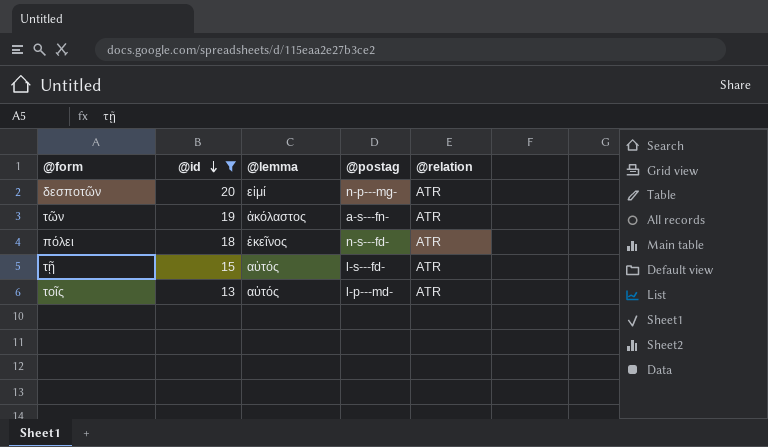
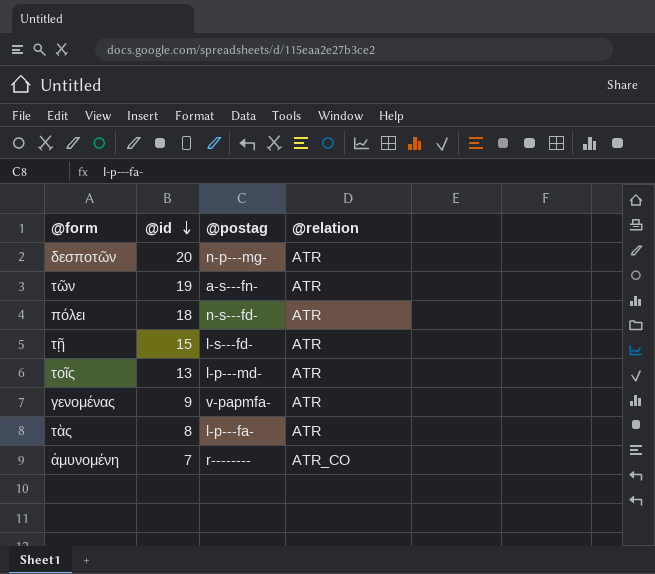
filter: @id >= 13 -> none
column @lemma | position: 3 -> none

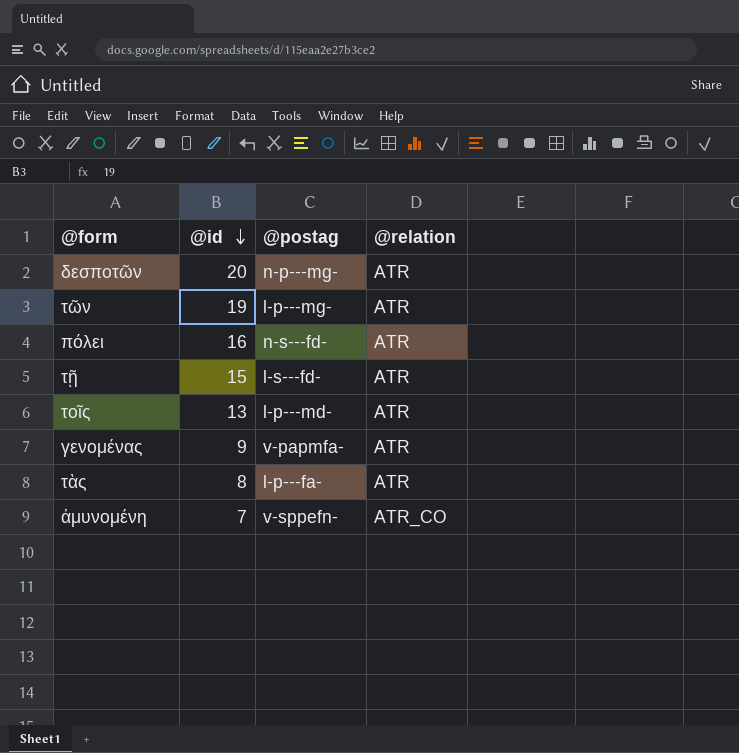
τῶν | @postag: a-s---fn- -> l-p---mg-
πόλει | @id: 18 -> 16
ἀμυνομένη | @postag: r-------- -> v-sppefn-

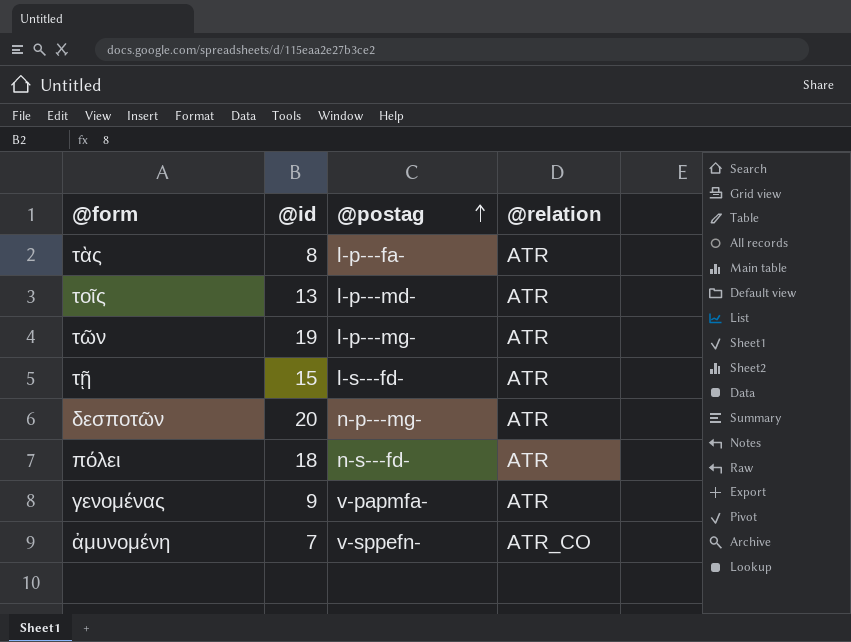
row order: @id descending -> @postag ascending
πόλει | @id: 16 -> 18

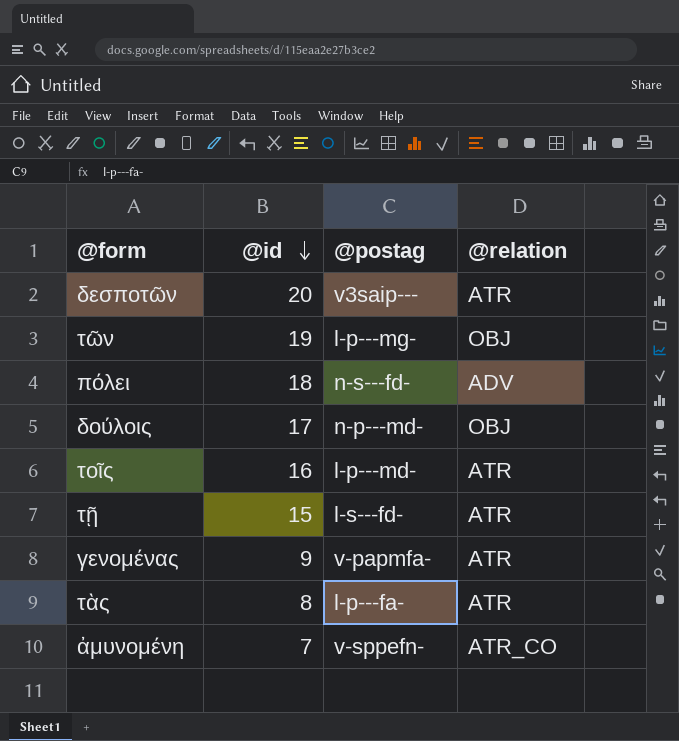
row order: @postag ascending -> @id descending
δεσποτῶν | @postag: n-p---mg- -> v3saip---
τῶν | @relation: ATR -> OBJ
πόλει | @relation: ATR -> ADV
row δούλοις: none -> 17 | n-p---md- | OBJ
τοῖς | @id: 13 -> 16

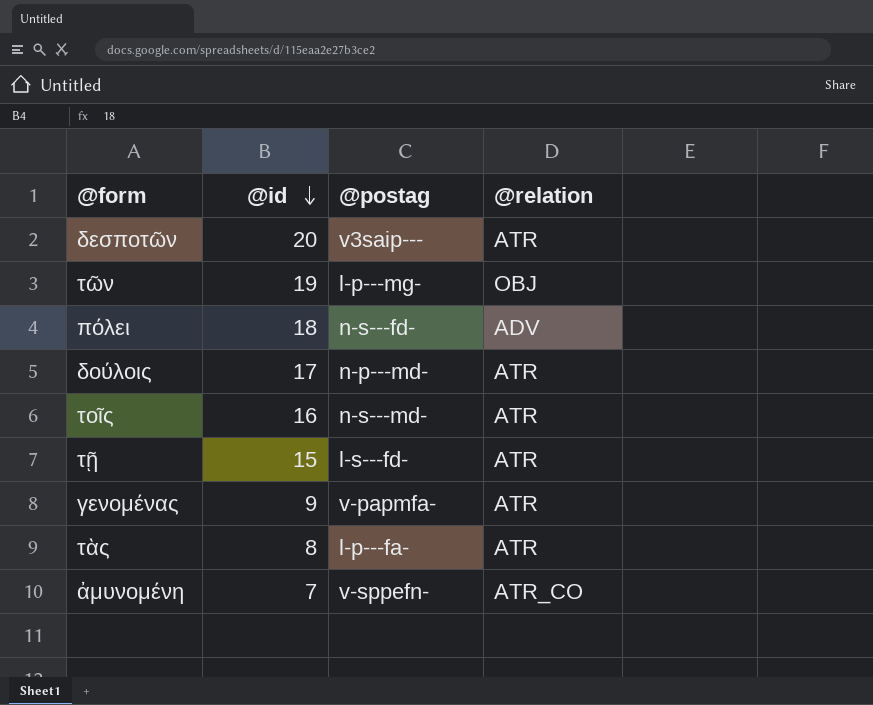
δούλοις | @relation: OBJ -> ATR
τοῖς | @postag: l-p---md- -> n-s---md-

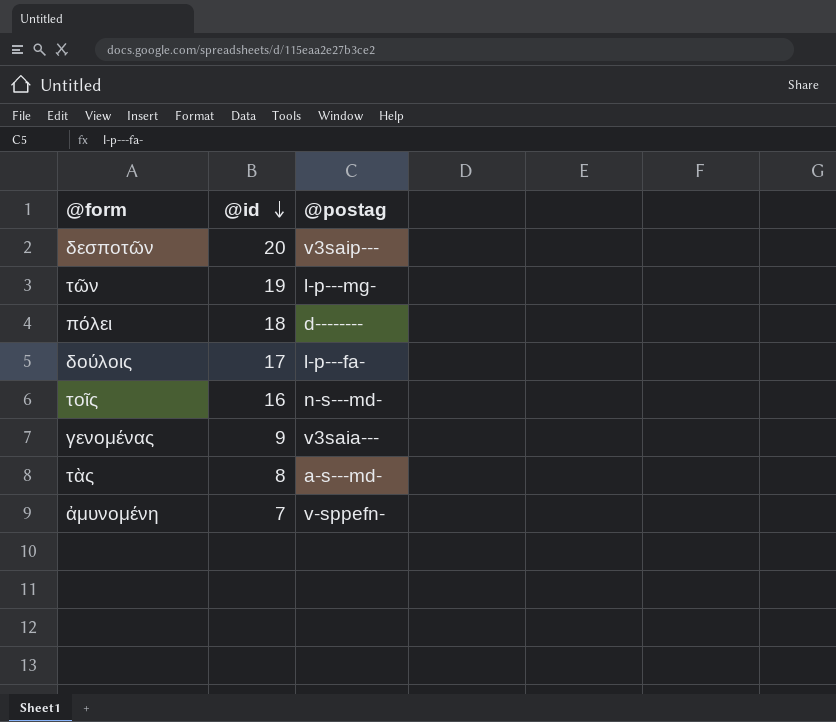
column @relation | position: 4 -> none
row τῇ: 15 | l-s---fd- | ATR -> none
πόλει | @postag: n-s---fd- -> d--------
δούλοις | @postag: n-p---md- -> l-p---fa-
γενομένας | @postag: v-papmfa- -> v3saia---
τὰς | @postag: l-p---fa- -> a-s---md-

